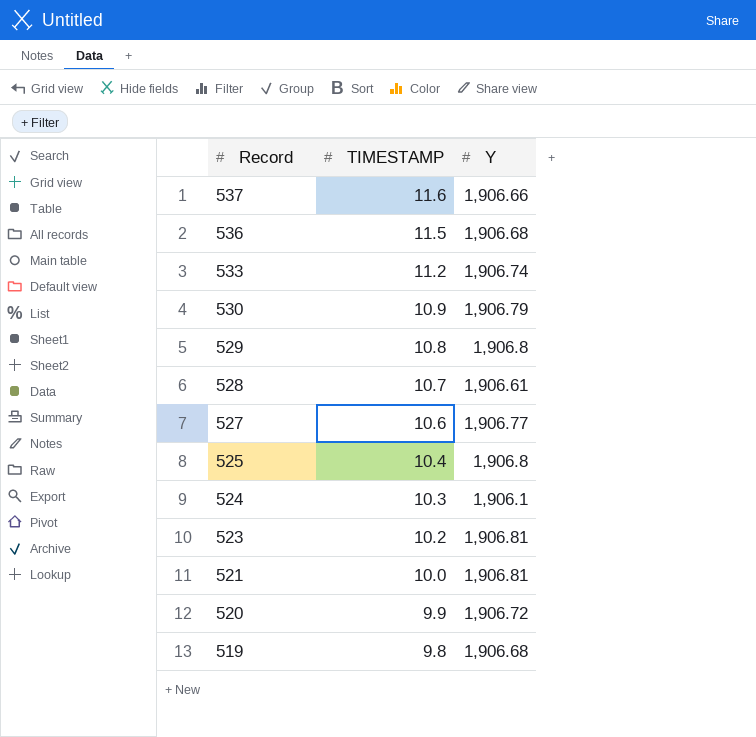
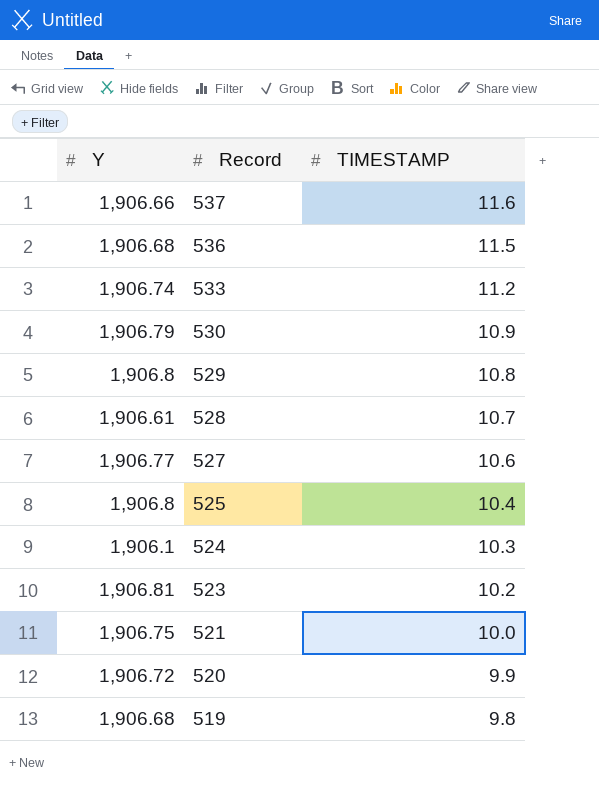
column Y | position: 3 -> 1
521 | Y: 1,906.81 -> 1,906.75

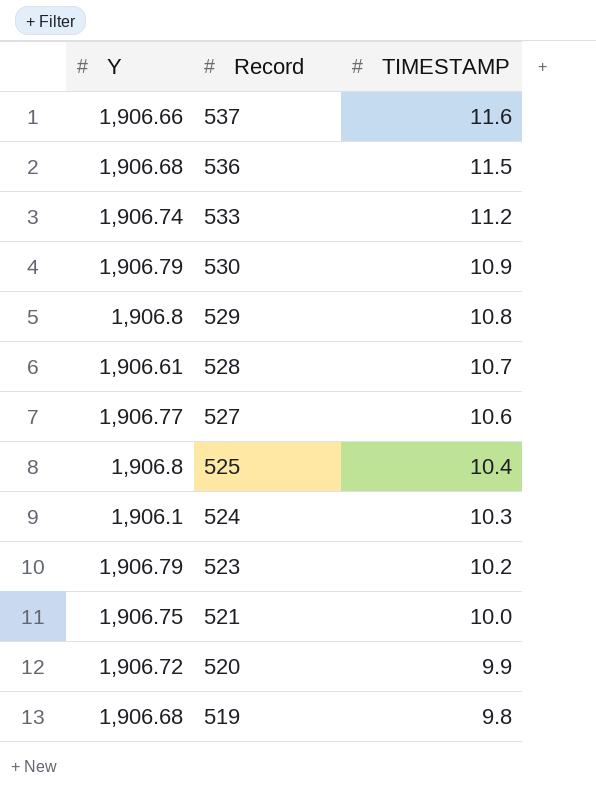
523 | Y: 1,906.81 -> 1,906.79

